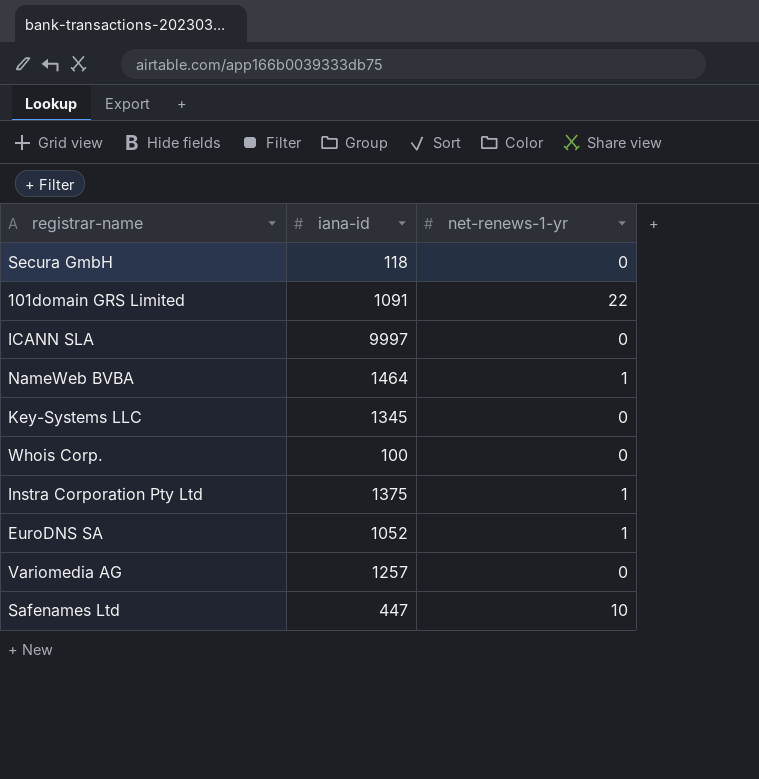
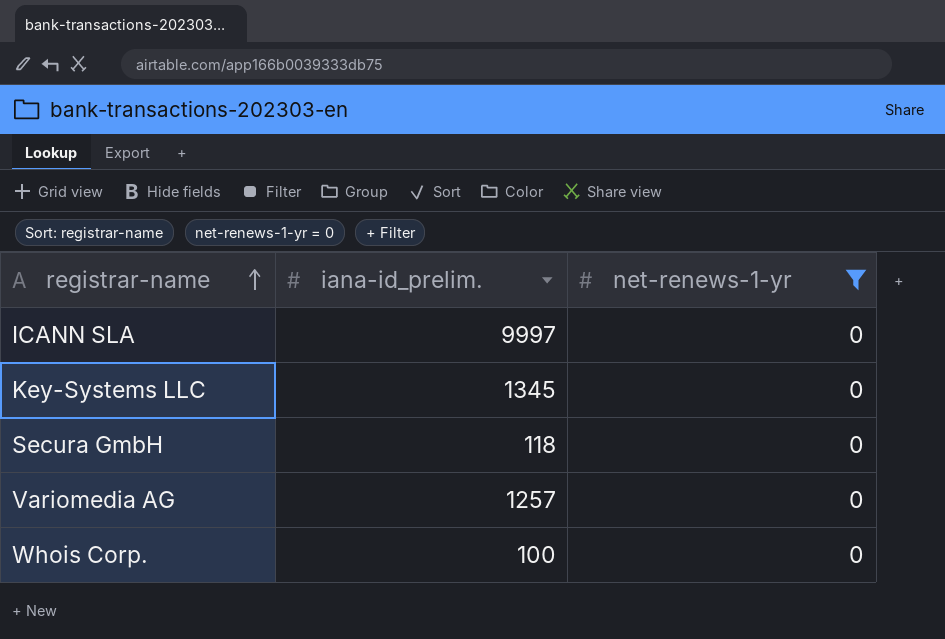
filter: none -> net-renews-1-yr = 0
row order: none -> registrar-name ascending
column name: iana-id -> iana-id_prelim.

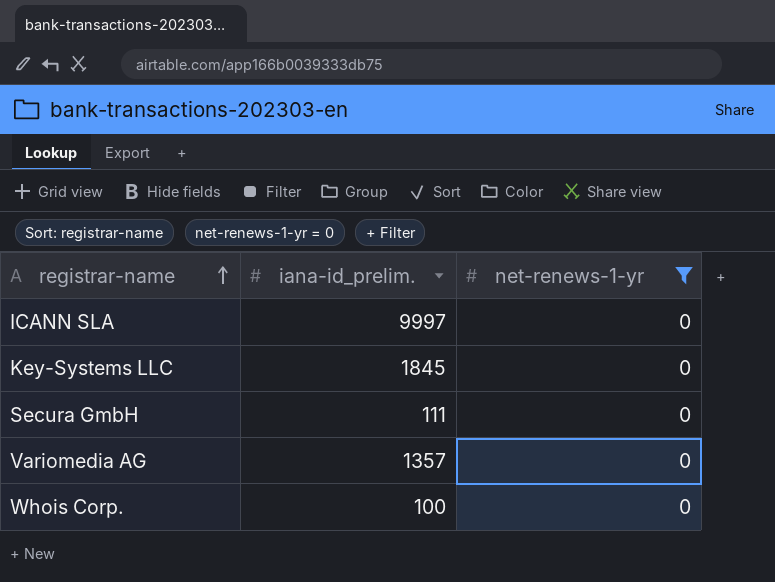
Key-Systems LLC | iana-id_prelim.: 1345 -> 1845
Secura GmbH | iana-id_prelim.: 118 -> 111
Variomedia AG | iana-id_prelim.: 1257 -> 1357

